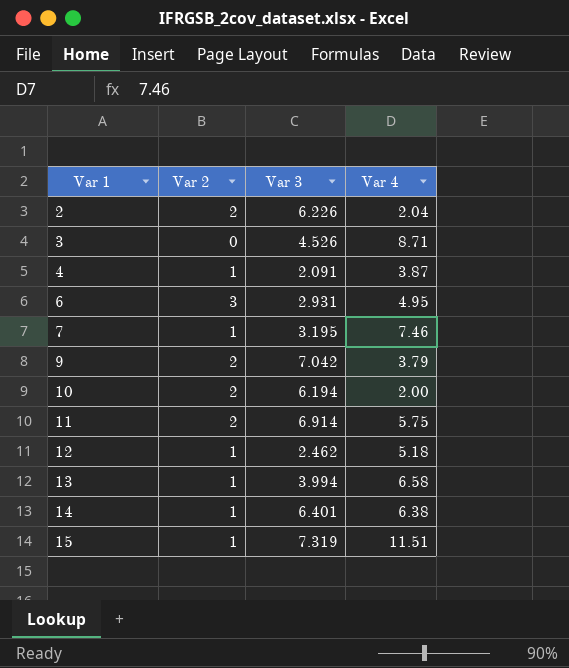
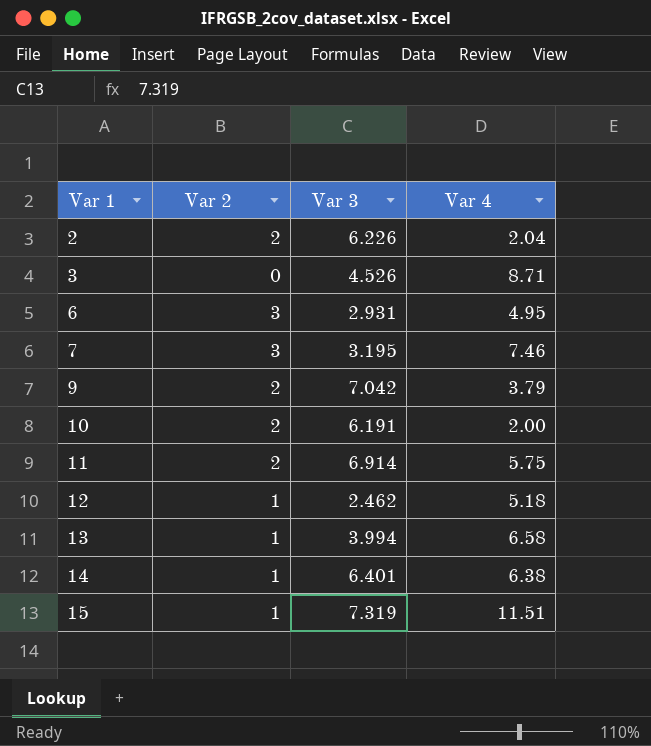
row 4: 1 | 2.091 | 3.87 -> none
7 | Var 2: 1 -> 3
10 | Var 3: 6.194 -> 6.191

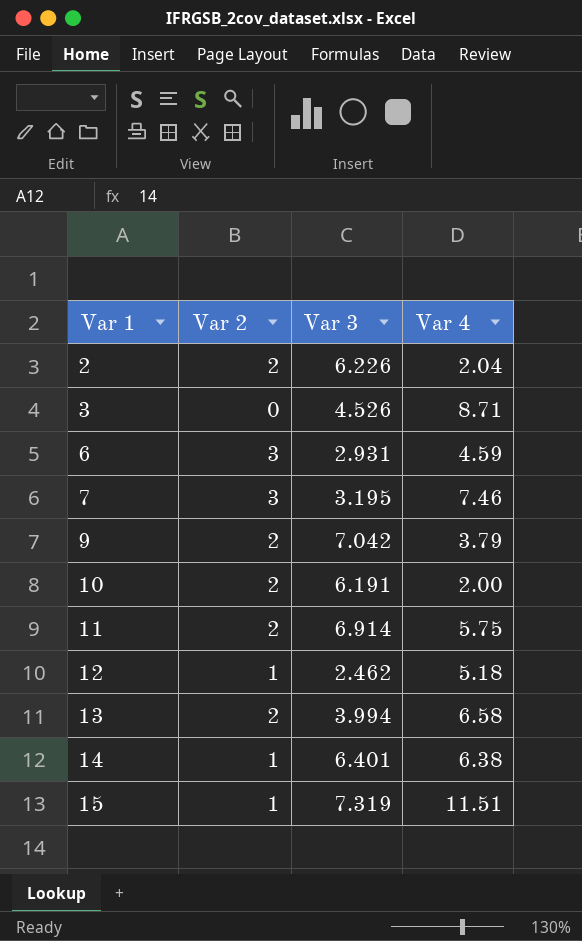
6 | Var 4: 4.95 -> 4.59
13 | Var 2: 1 -> 2

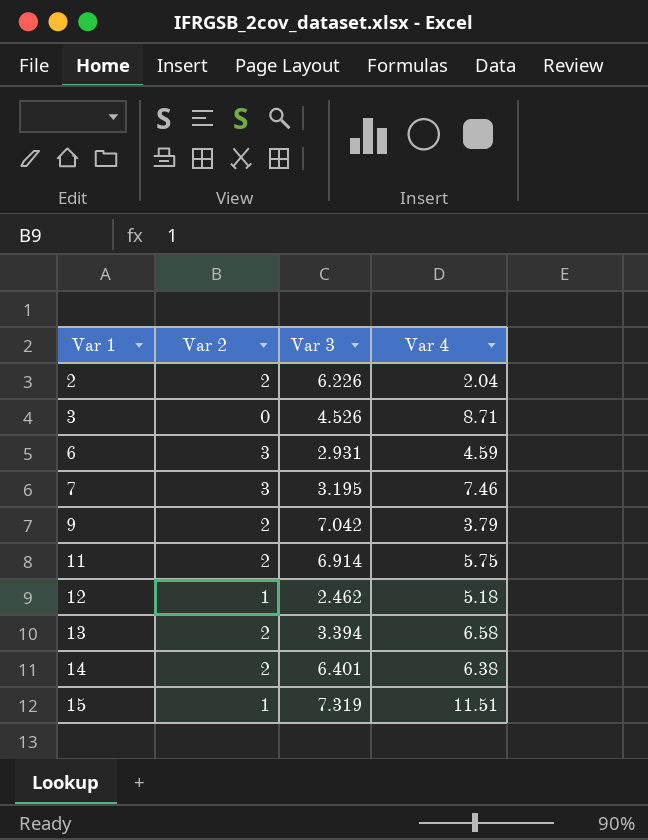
row 10: 2 | 6.191 | 2.00 -> none
13 | Var 3: 3.994 -> 3.394
14 | Var 2: 1 -> 2

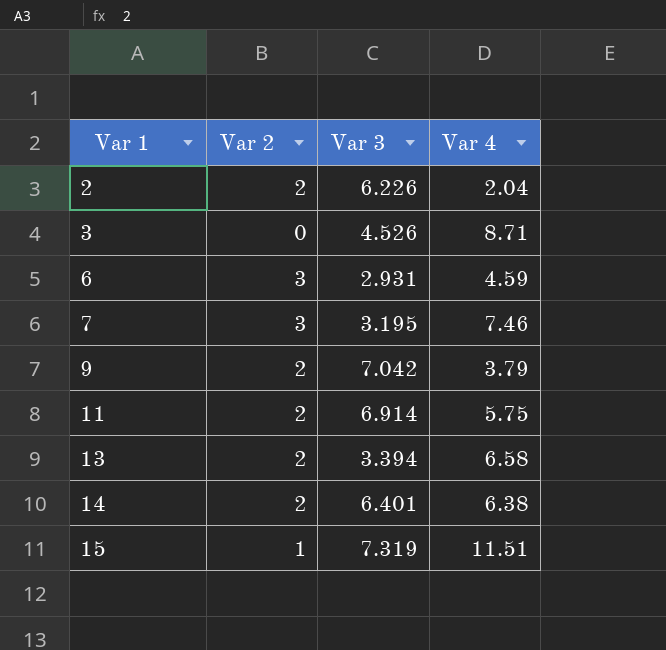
row 12: 1 | 2.462 | 5.18 -> none

